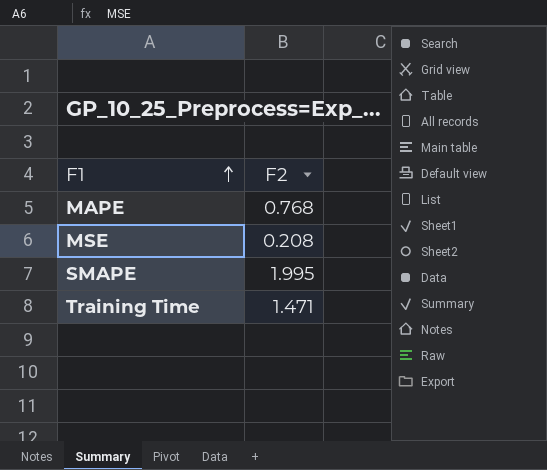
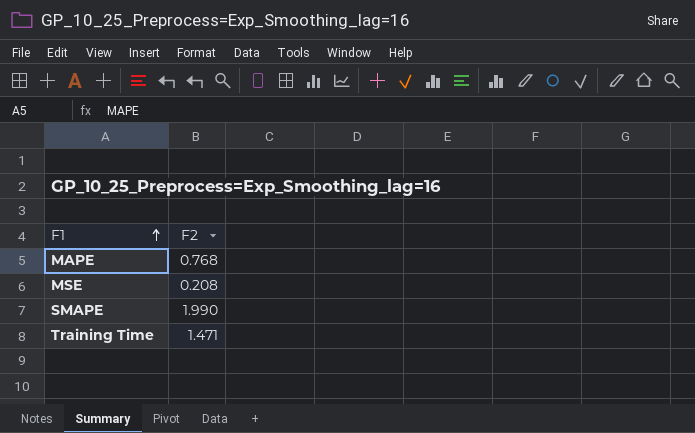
SMAPE | F2: 1.995 -> 1.990

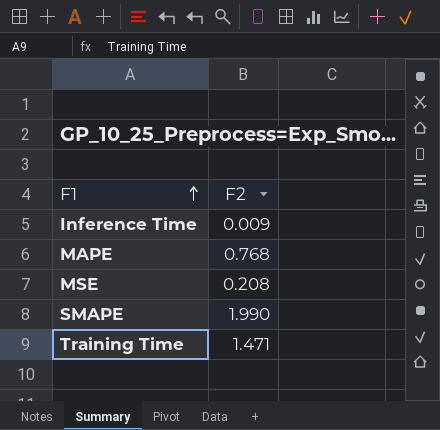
row Inference Time: none -> 0.009

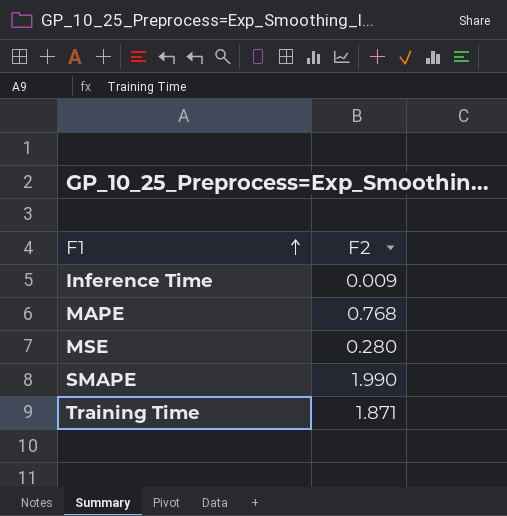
MSE | F2: 0.208 -> 0.280
Training Time | F2: 1.471 -> 1.871

